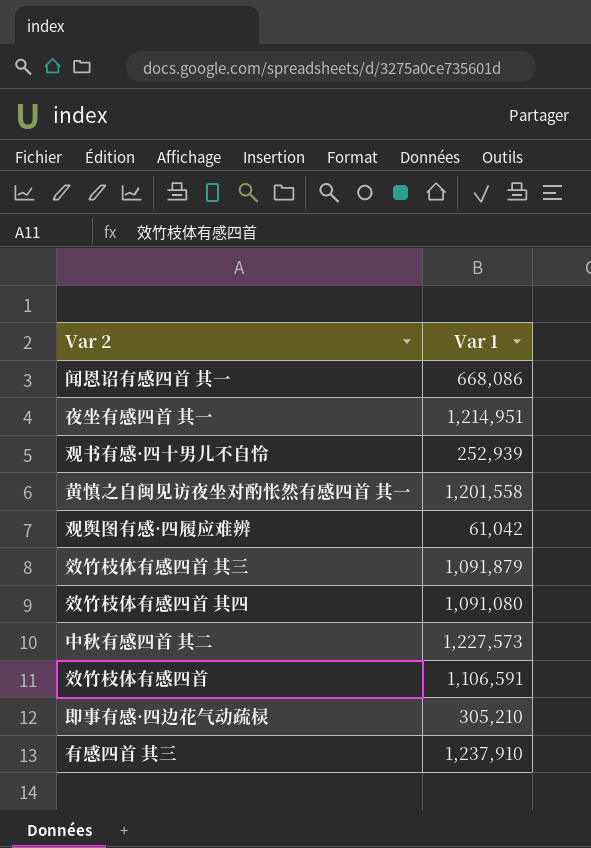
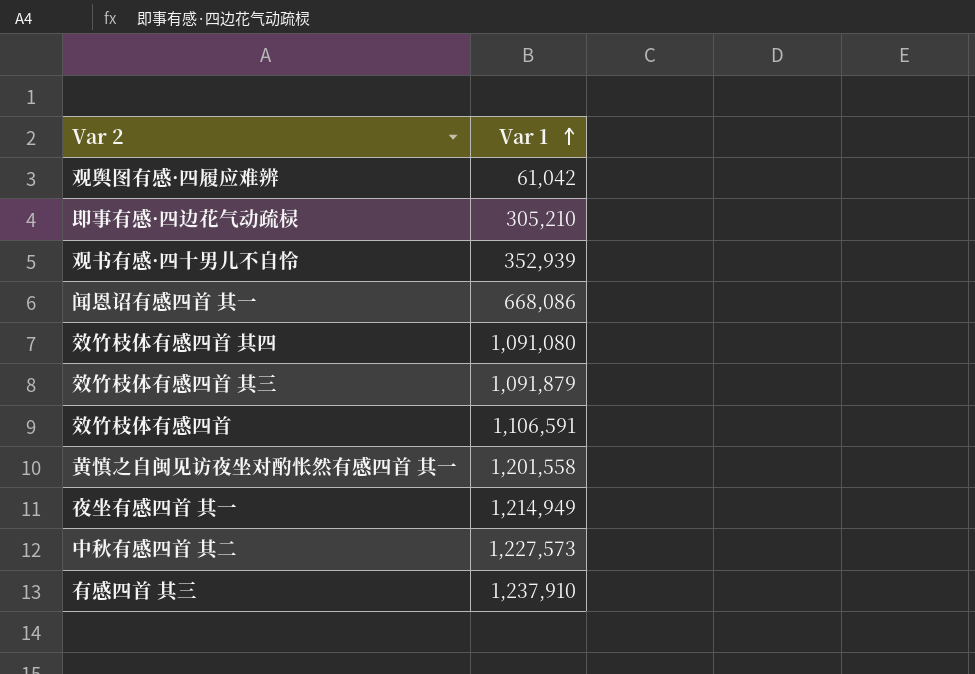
row order: none -> Var 1 ascending
观书有感·四十男儿不自怜 | Var 1: 252,939 -> 352,939
夜坐有感四首 其一 | Var 1: 1,214,951 -> 1,214,949

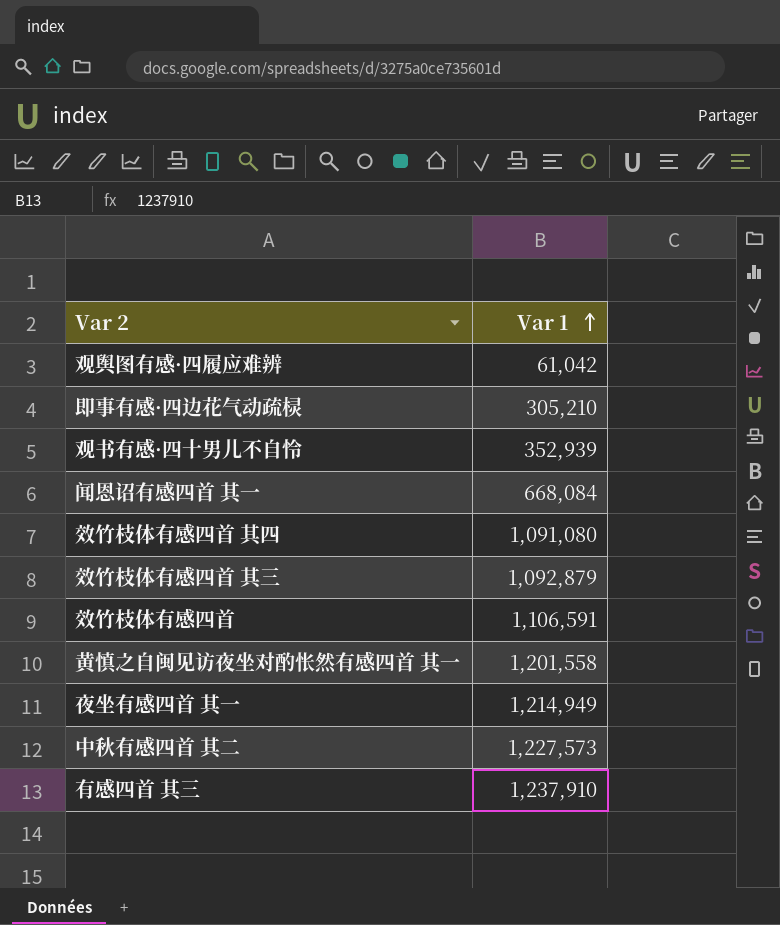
闻恩诏有感四首 其一 | Var 1: 668,086 -> 668,084
效竹枝体有感四首 其三 | Var 1: 1,091,879 -> 1,092,879

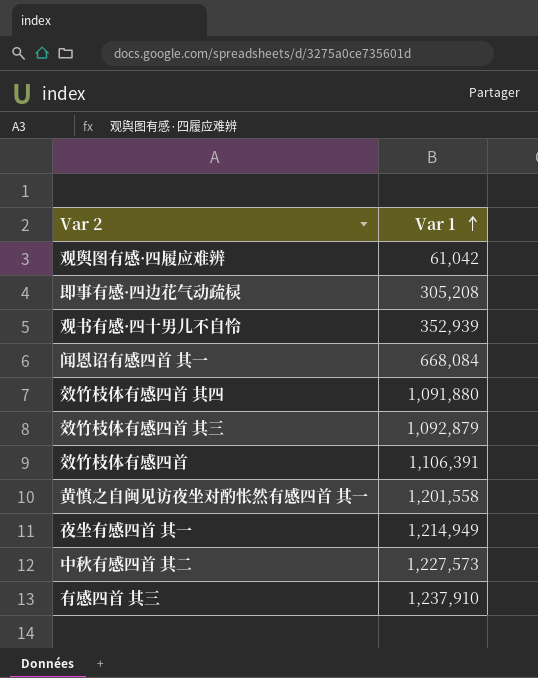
即事有感·四边花气动疏棂 | Var 1: 305,210 -> 305,208
效竹枝体有感四首 其四 | Var 1: 1,091,080 -> 1,091,880
效竹枝体有感四首 | Var 1: 1,106,591 -> 1,106,391

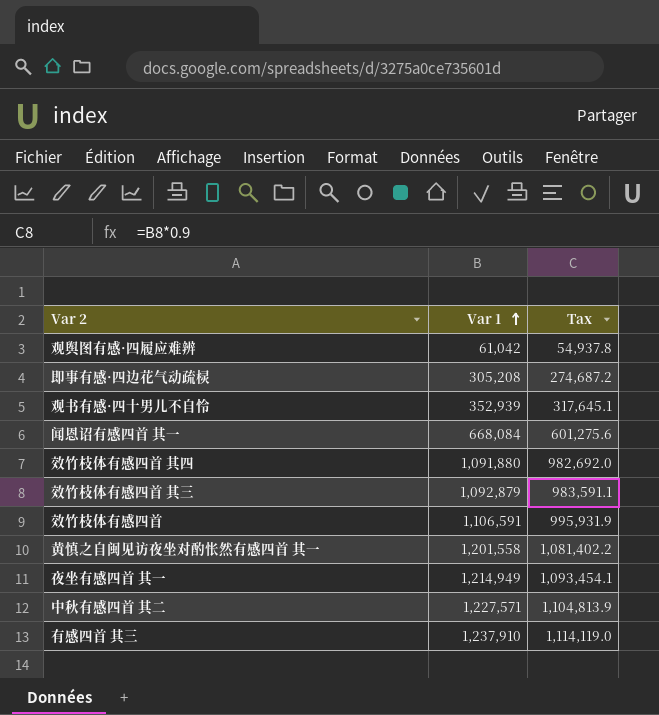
column Tax | formula: none -> [Var 1] * 0.9
效竹枝体有感四首 | Var 1: 1,106,391 -> 1,106,591
中秋有感四首 其二 | Var 1: 1,227,573 -> 1,227,571

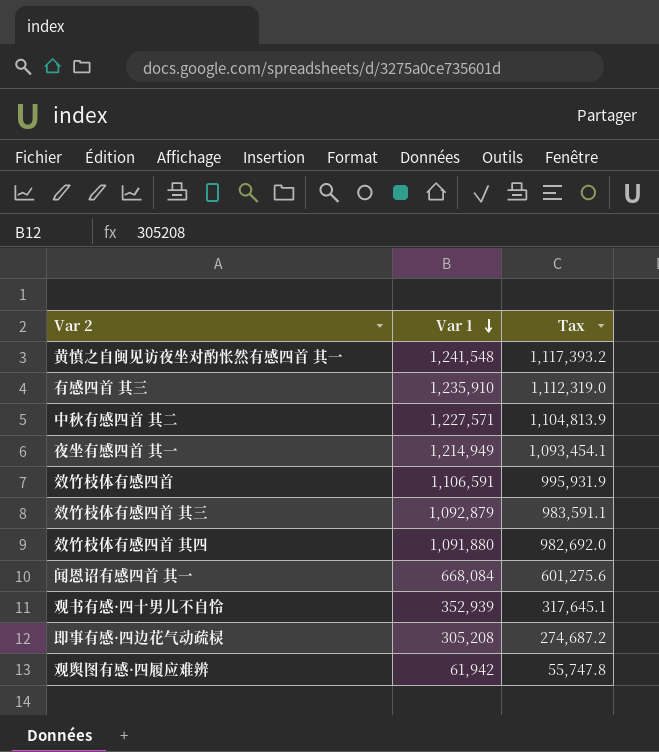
row order: Var 1 ascending -> Var 1 descending
黄慎之自闽见访夜坐对酌怅然有感四首 其一 | Var 1: 1,201,558 -> 1,241,548
黄慎之自闽见访夜坐对酌怅然有感四首 其一 | Tax: 1,081,402.2 -> 1,117,393.2
有感四首 其三 | Var 1: 1,237,910 -> 1,235,910
有感四首 其三 | Tax: 1,114,119.0 -> 1,112,319.0
观舆图有感·四履应难辨 | Var 1: 61,042 -> 61,942
观舆图有感·四履应难辨 | Tax: 54,937.8 -> 55,747.8

